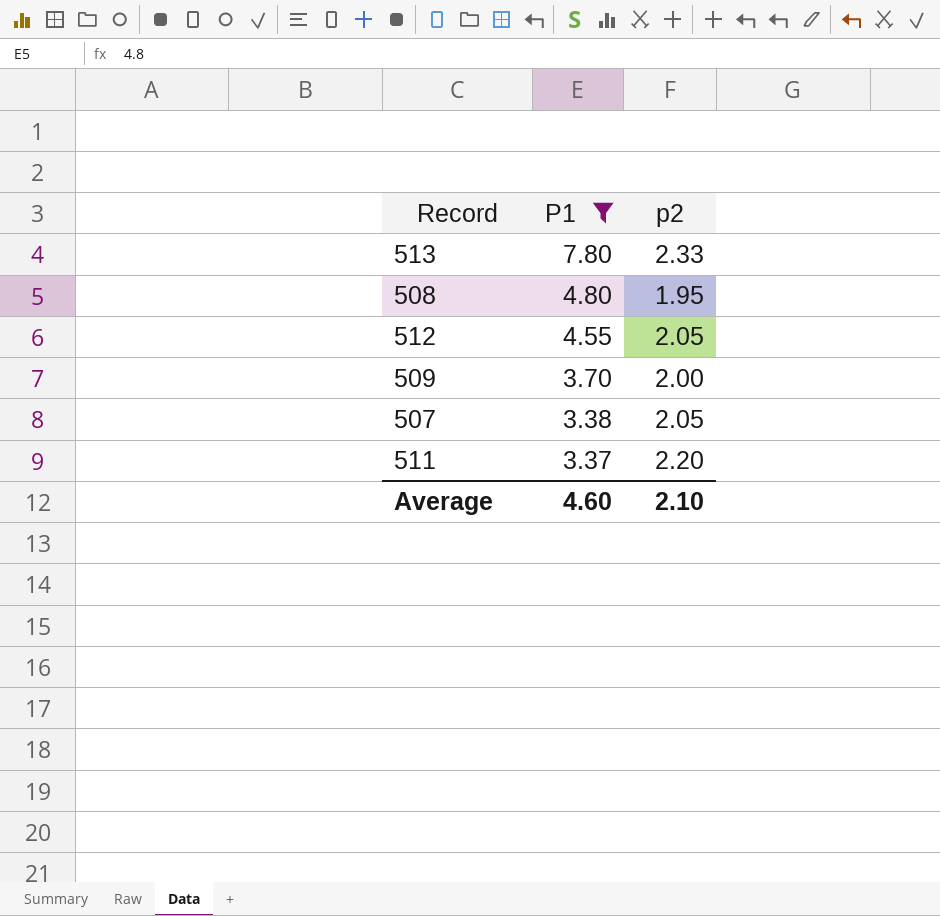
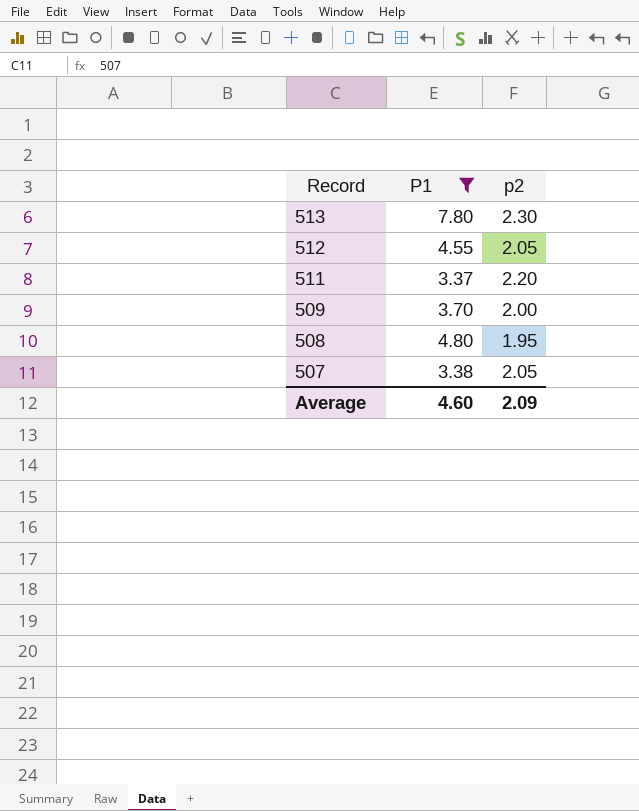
row order: P1 descending -> Record descending
513 | p2: 2.33 -> 2.30
Average | p2: 2.10 -> 2.09

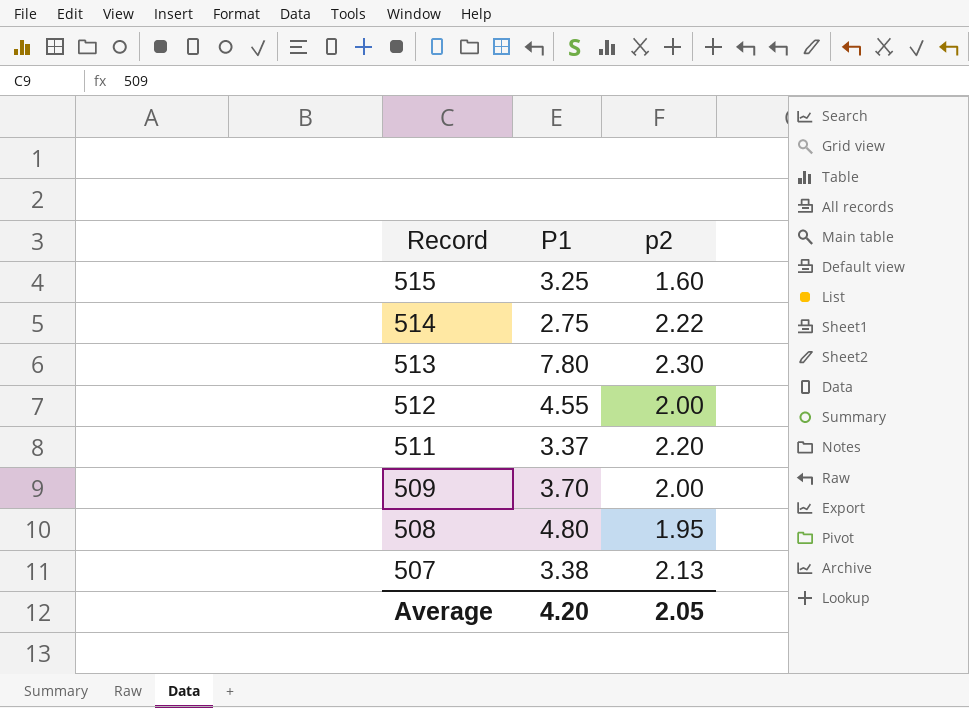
filter: P1 >= 3.37 -> none
512 | p2: 2.05 -> 2.00
507 | p2: 2.05 -> 2.13
Average | P1: 4.60 -> 4.20
Average | p2: 2.09 -> 2.05

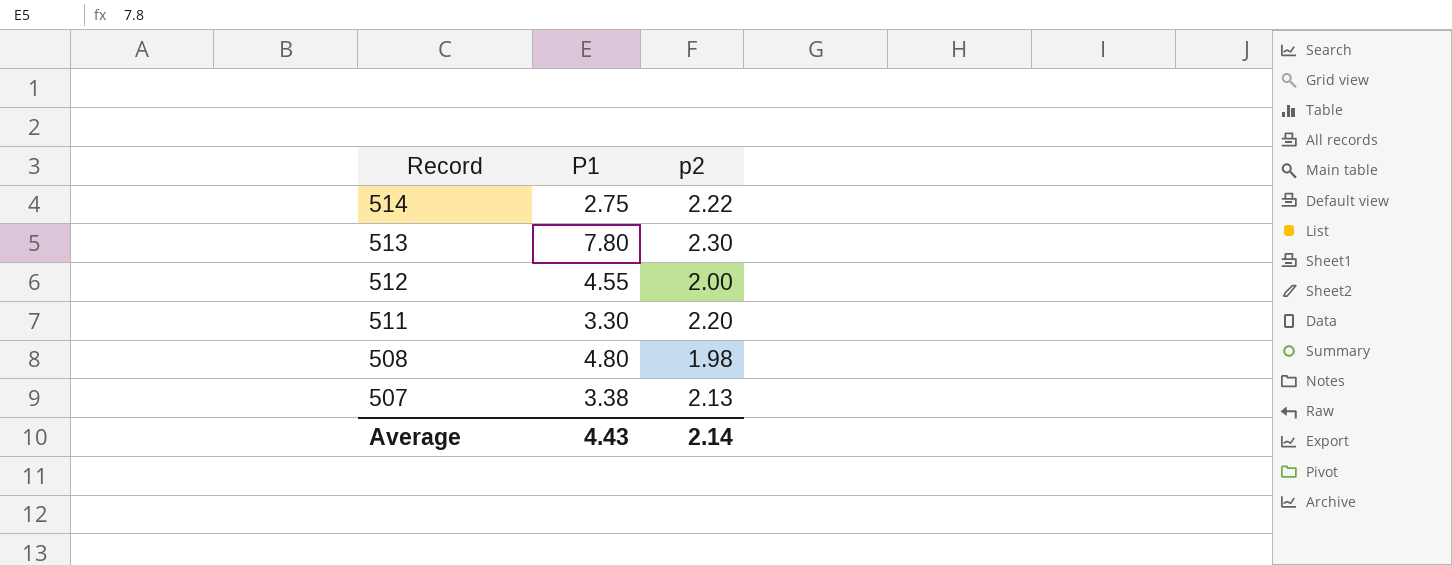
row 515: 3.25 | 1.60 -> none
row 509: 3.70 | 2.00 -> none
511 | P1: 3.37 -> 3.30
508 | p2: 1.95 -> 1.98
Average | P1: 4.20 -> 4.43
Average | p2: 2.05 -> 2.14

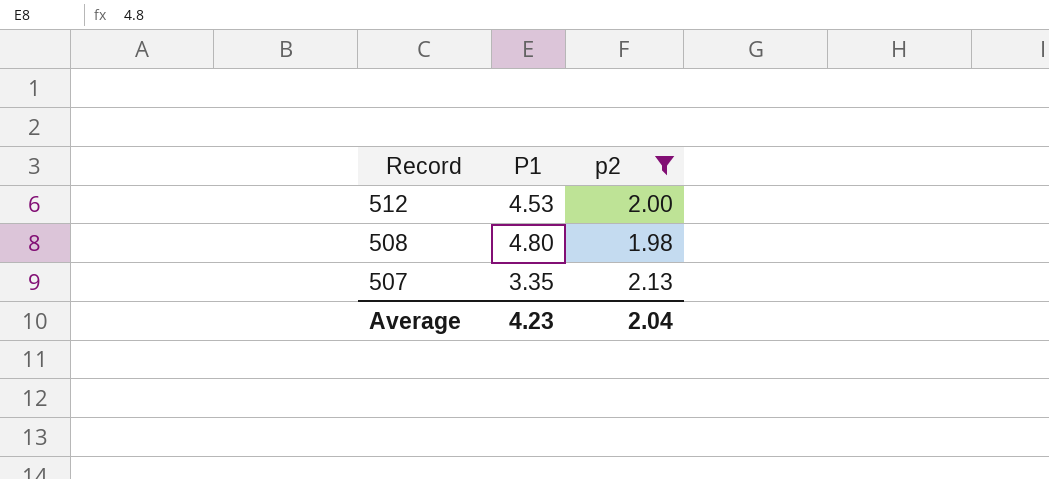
filter: none -> p2 <= 2.13
512 | P1: 4.55 -> 4.53
507 | P1: 3.38 -> 3.35
Average | P1: 4.43 -> 4.23
Average | p2: 2.14 -> 2.04

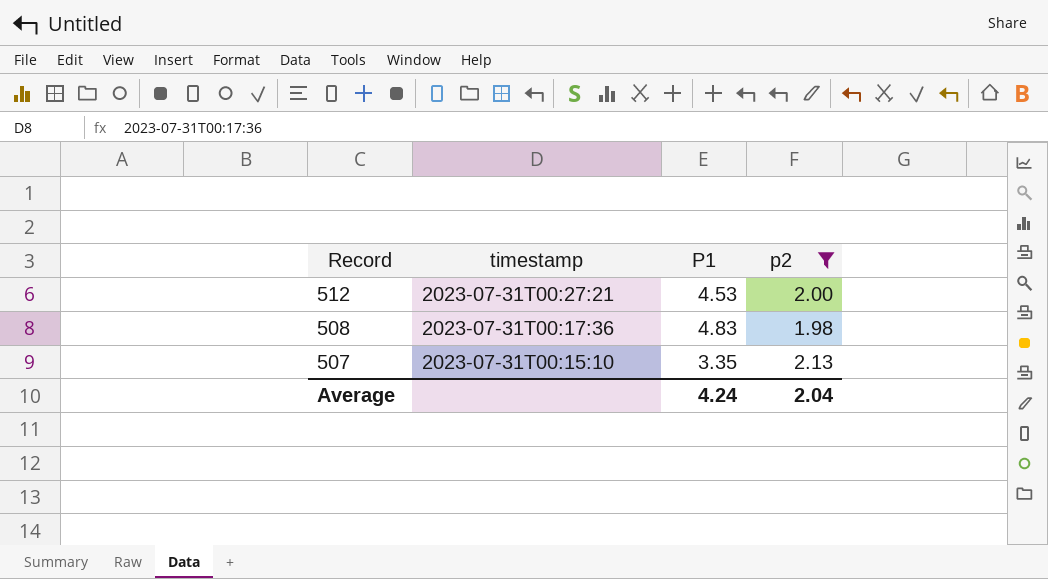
column timestamp | position: none -> 2
508 | P1: 4.80 -> 4.83
Average | P1: 4.23 -> 4.24

